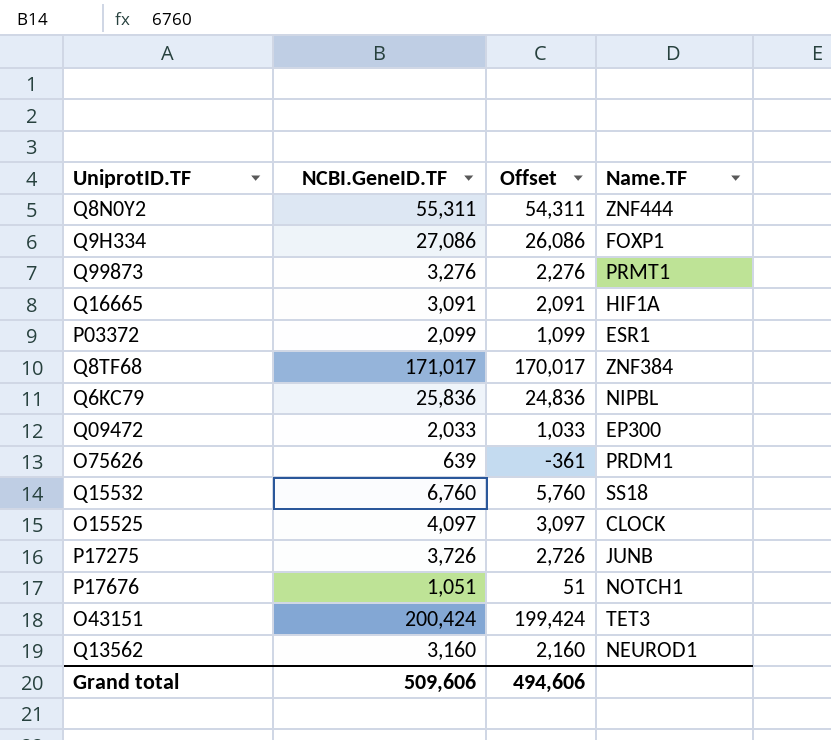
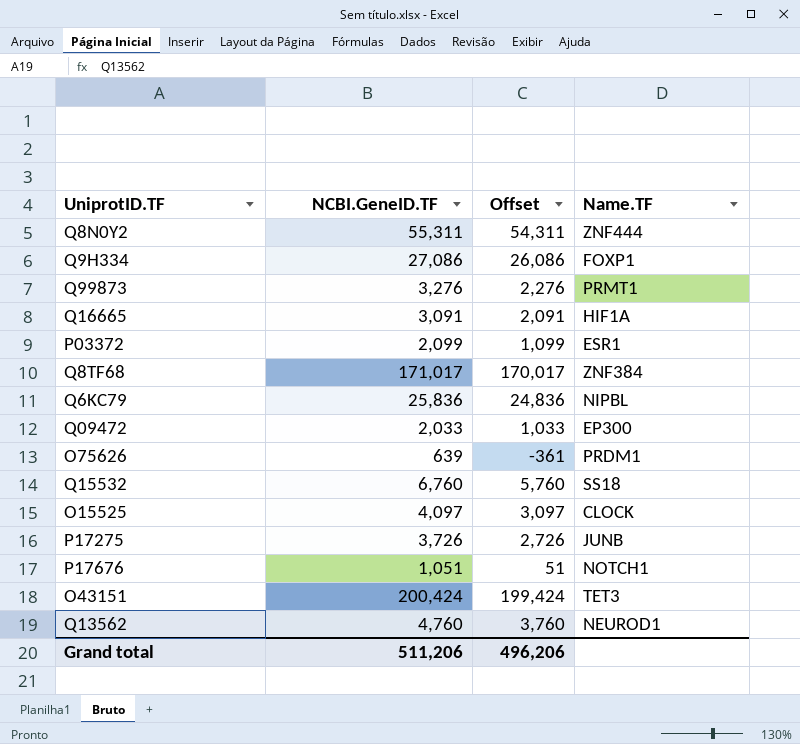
Q13562 | NCBI.GeneID.TF: 3,160 -> 4,760
Q13562 | Offset: 2,160 -> 3,760
Grand total | NCBI.GeneID.TF: 509,606 -> 511,206
Grand total | Offset: 494,606 -> 496,206

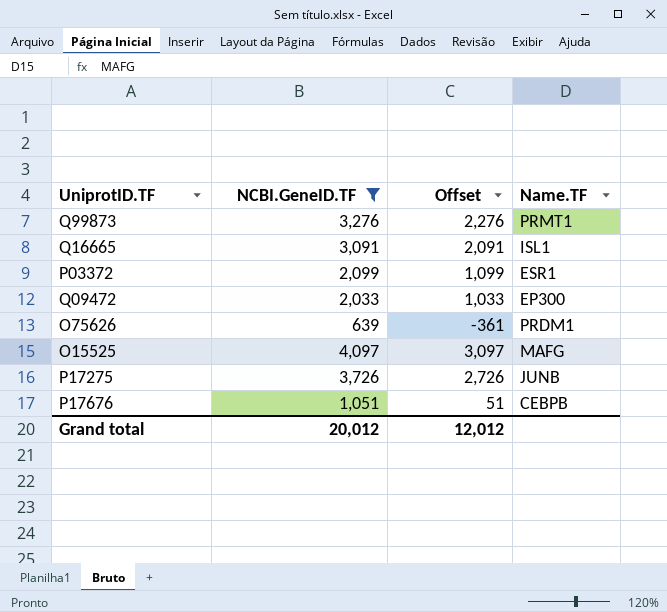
filter: none -> NCBI.GeneID.TF <= 4,097
Q16665 | Name.TF: HIF1A -> ISL1
O15525 | Name.TF: CLOCK -> MAFG
P17676 | Name.TF: NOTCH1 -> CEBPB
Grand total | NCBI.GeneID.TF: 511,206 -> 20,012
Grand total | Offset: 496,206 -> 12,012

